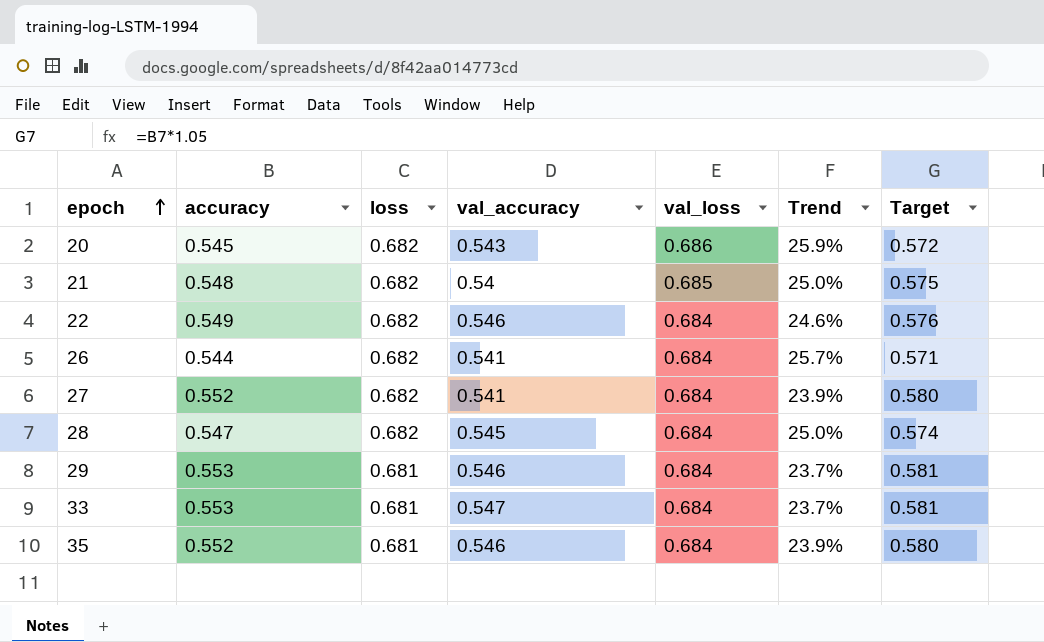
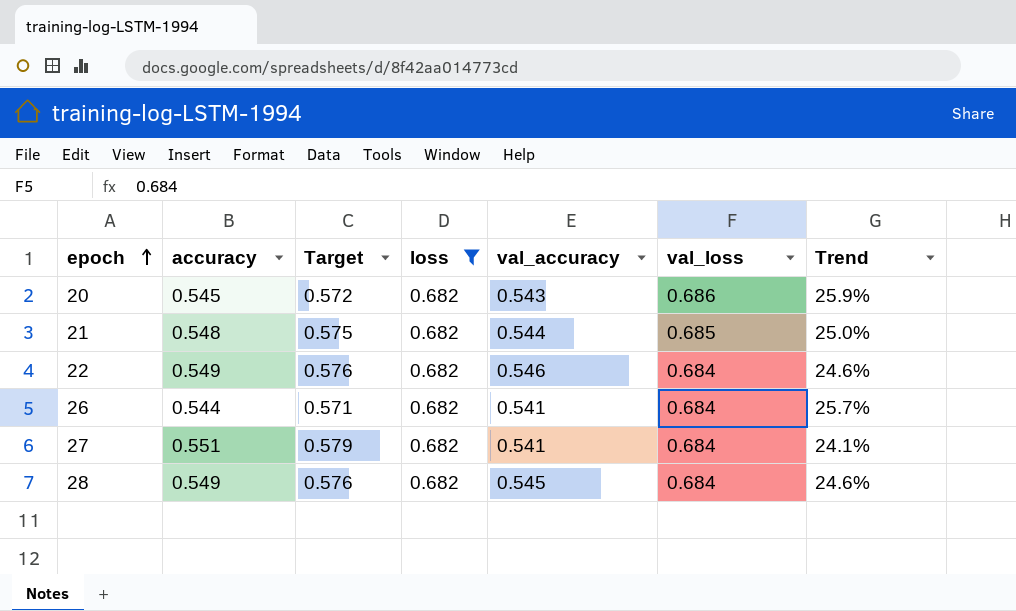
filter: none -> loss = 0.682
column Target | position: 7 -> 3
21 | val_accuracy: 0.54 -> 0.544
27 | accuracy: 0.552 -> 0.551
27 | Target: 0.580 -> 0.579
27 | Trend: 23.9% -> 24.1%
28 | accuracy: 0.547 -> 0.549
28 | Target: 0.574 -> 0.576
28 | Trend: 25.0% -> 24.6%

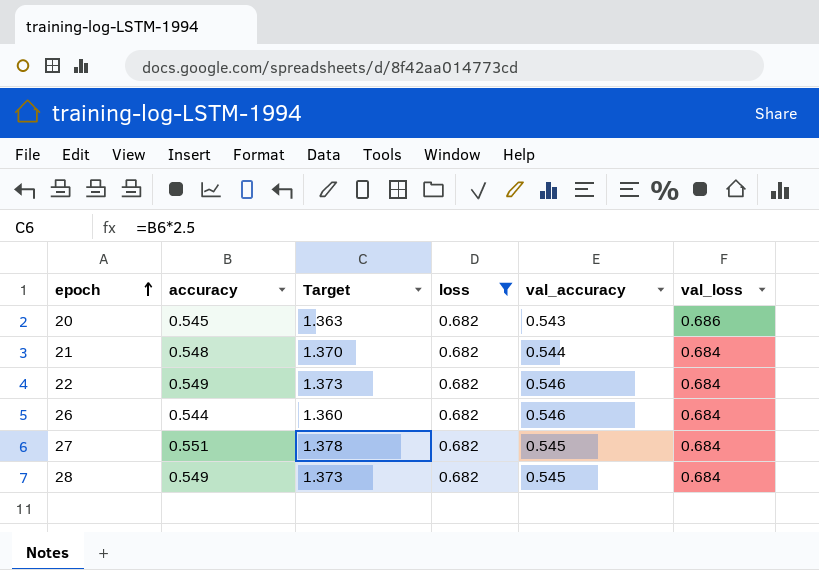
column Trend | formula: ([val_loss] - [accuracy]) / [accuracy] -> none
column Target | formula: [accuracy] * 1.05 -> [accuracy] * 2.5
21 | val_loss: 0.685 -> 0.684
26 | val_accuracy: 0.541 -> 0.546
27 | val_accuracy: 0.541 -> 0.545

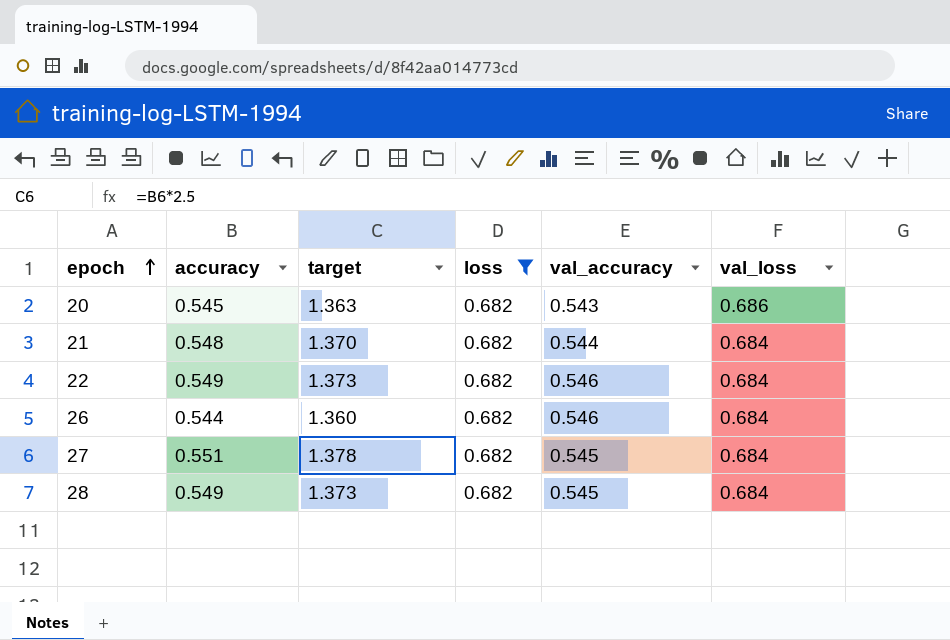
column name: Target -> target

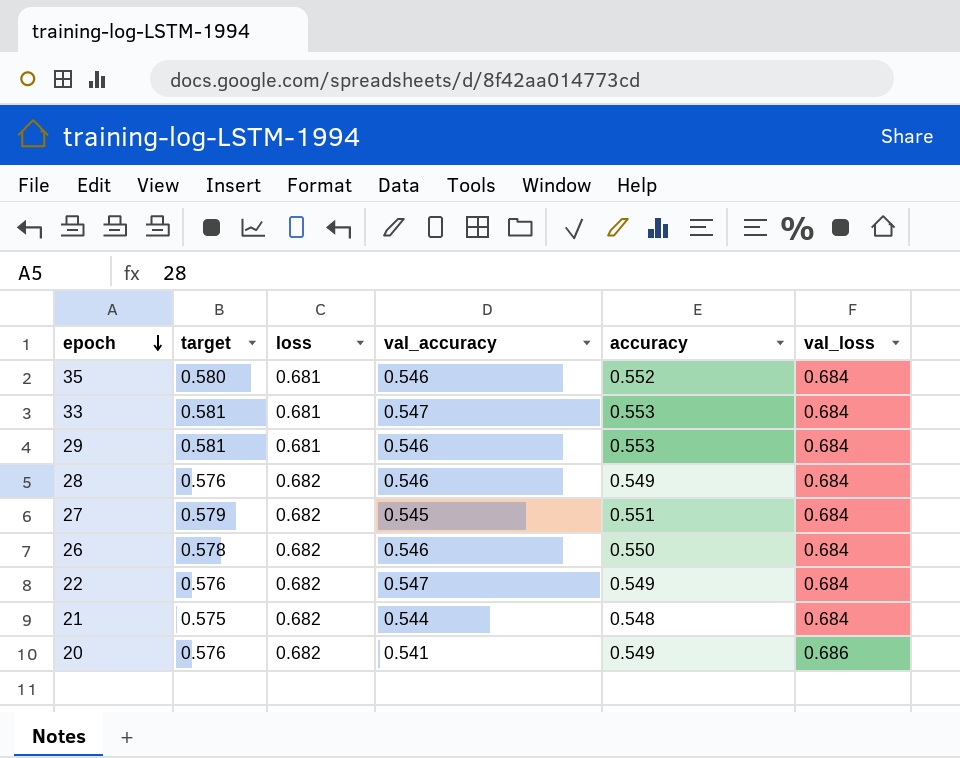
filter: loss = 0.682 -> none
row order: epoch ascending -> epoch descending
column target | formula: [accuracy] * 2.5 -> [accuracy] * 1.05
column accuracy | position: 2 -> 5
28 | val_accuracy: 0.545 -> 0.546
26 | accuracy: 0.544 -> 0.550
22 | val_accuracy: 0.546 -> 0.547
20 | val_accuracy: 0.543 -> 0.541
20 | accuracy: 0.545 -> 0.549

